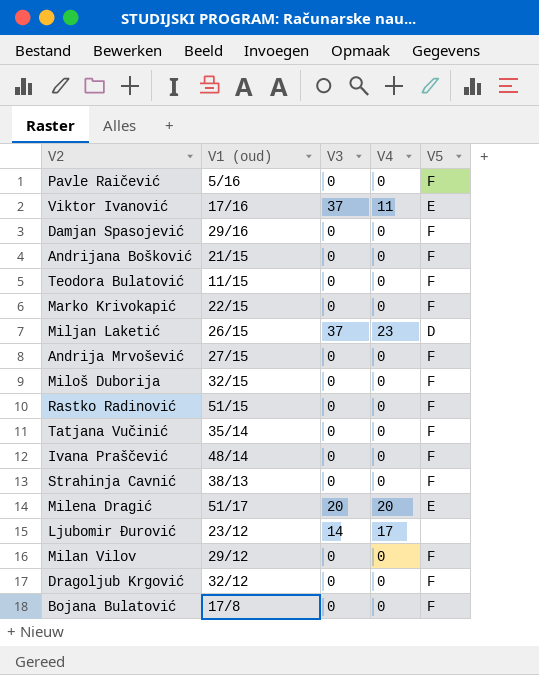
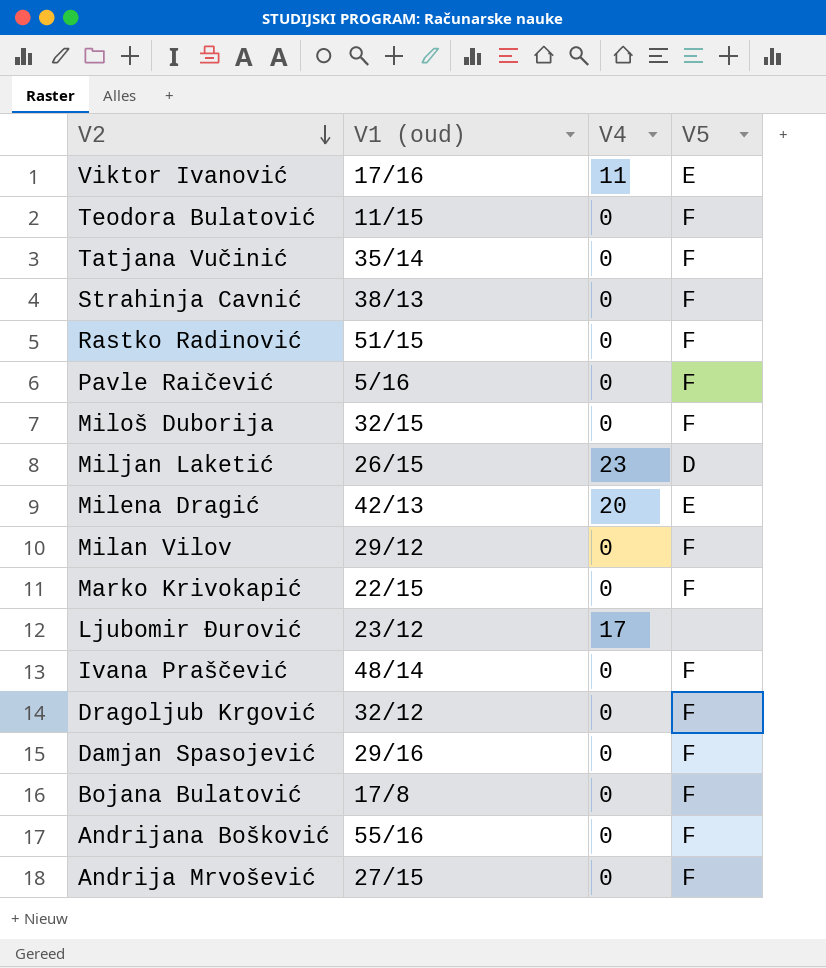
row order: none -> V2 descending
column V3 | position: 3 -> none
Milena Dragić | V1 (oud): 51/17 -> 42/13
Andrijana Bošković | V1 (oud): 21/15 -> 55/16

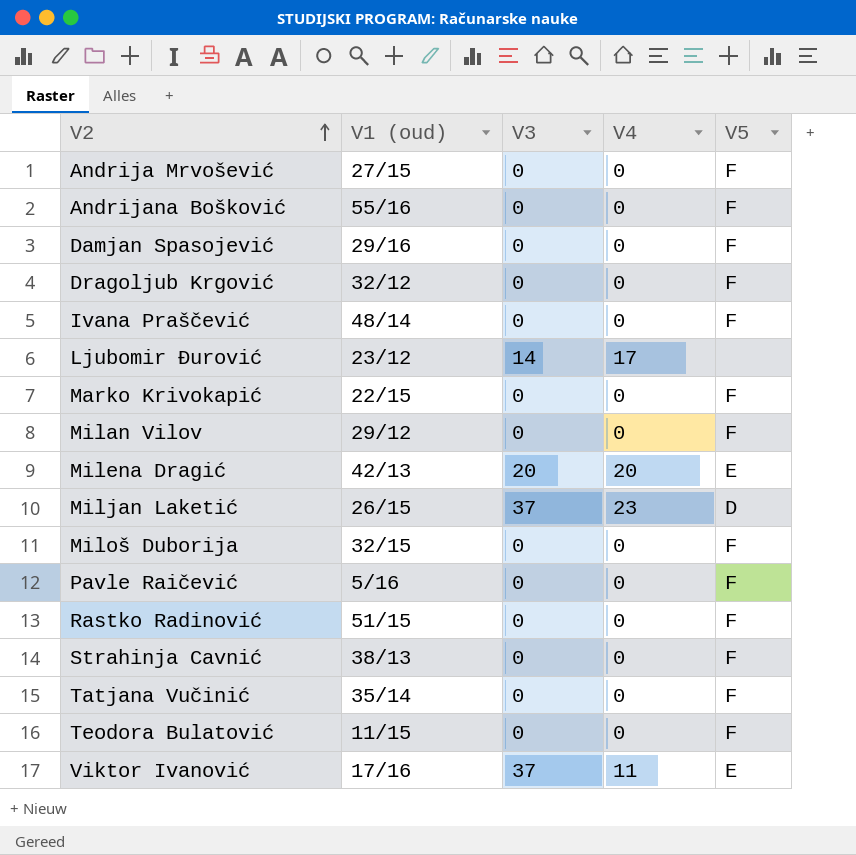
row order: V2 descending -> V2 ascending
column V3 | position: none -> 3
row Bojana Bulatović: 17/8 | 0 | F -> none

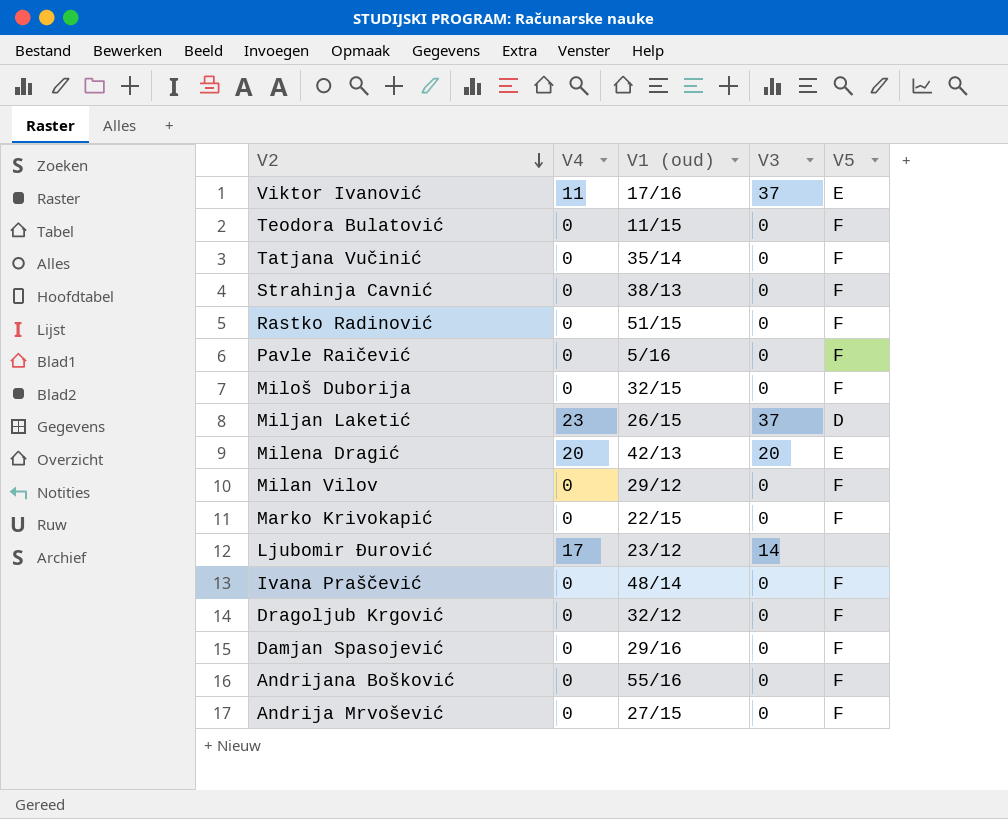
row order: V2 ascending -> V2 descending
column V4 | position: 4 -> 2

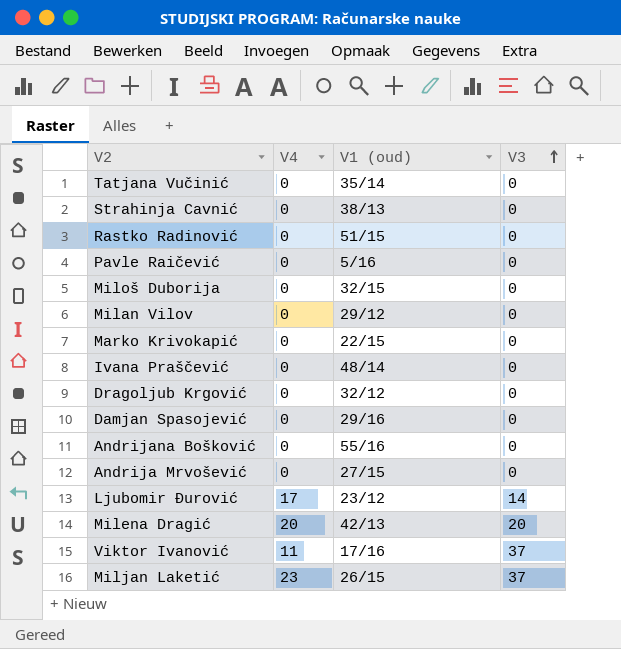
row order: V2 descending -> V3 ascending
column V5 | position: 5 -> none
row Teodora Bulatović: 0 | 11/15 | 0 | F -> none

